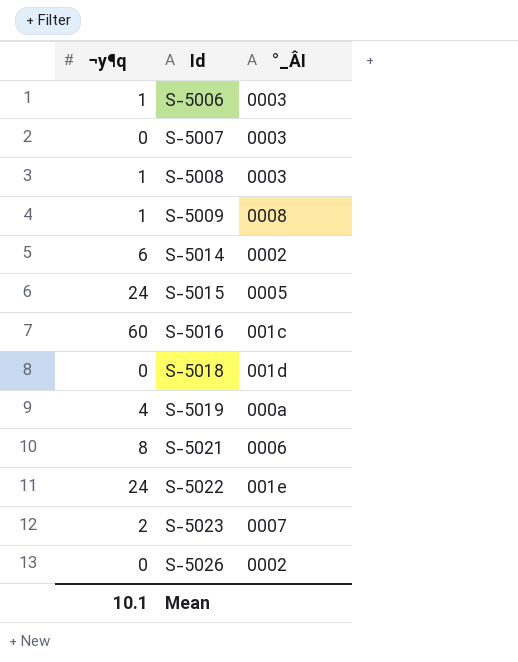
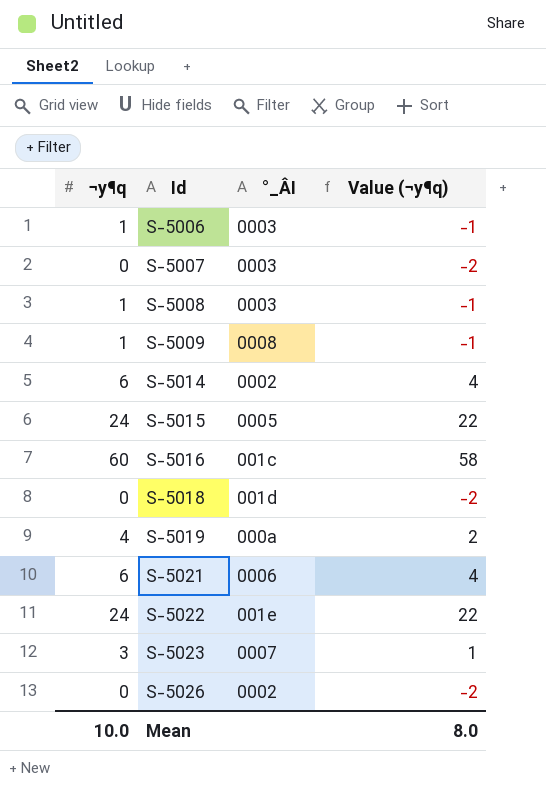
column Value (¬y¶q) | formula: none -> [¬y¶q] - 2
S-5021 | ¬y¶q: 8 -> 6
S-5023 | ¬y¶q: 2 -> 3
Mean | ¬y¶q: 10.1 -> 10.0

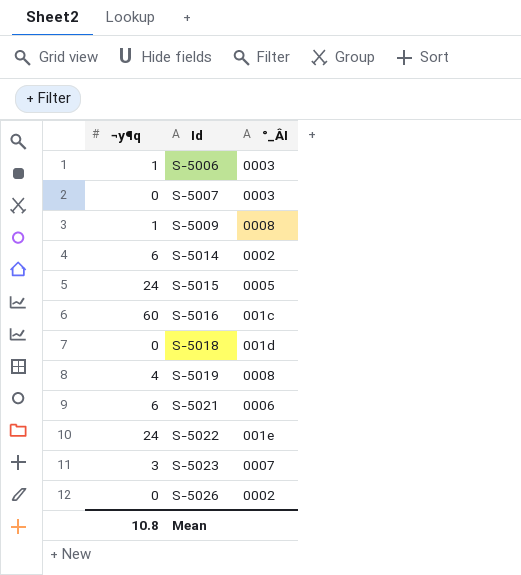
column Value (¬y¶q) | formula: [¬y¶q] - 2 -> none
row S-5008: 1 | 0003 | -1 -> none
S-5019 | °_ÂI: 000a -> 0008
Mean | ¬y¶q: 10.0 -> 10.8

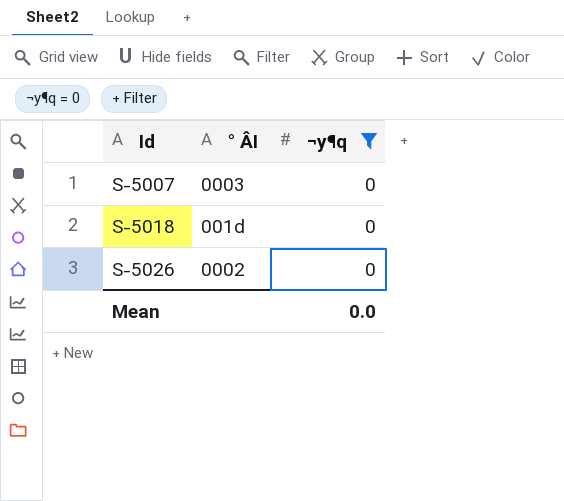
filter: none -> ¬y¶q = 0
column name: °_ÂI -> ° ÂI
column ¬y¶q | position: 1 -> 3
Mean | ¬y¶q: 10.8 -> 0.0

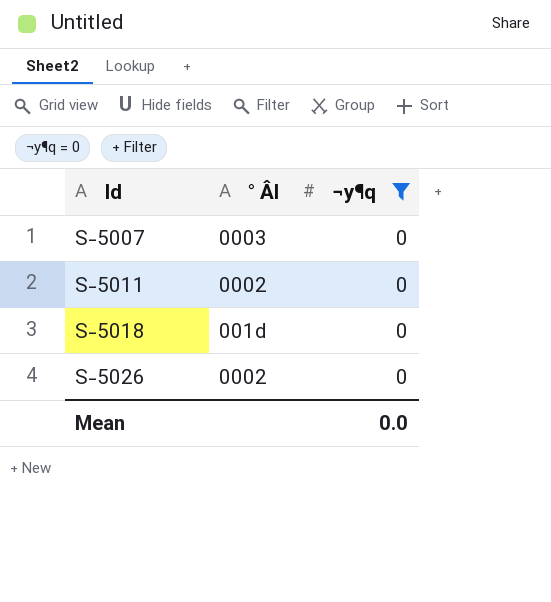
row S-5011: none -> 0002 | 0

